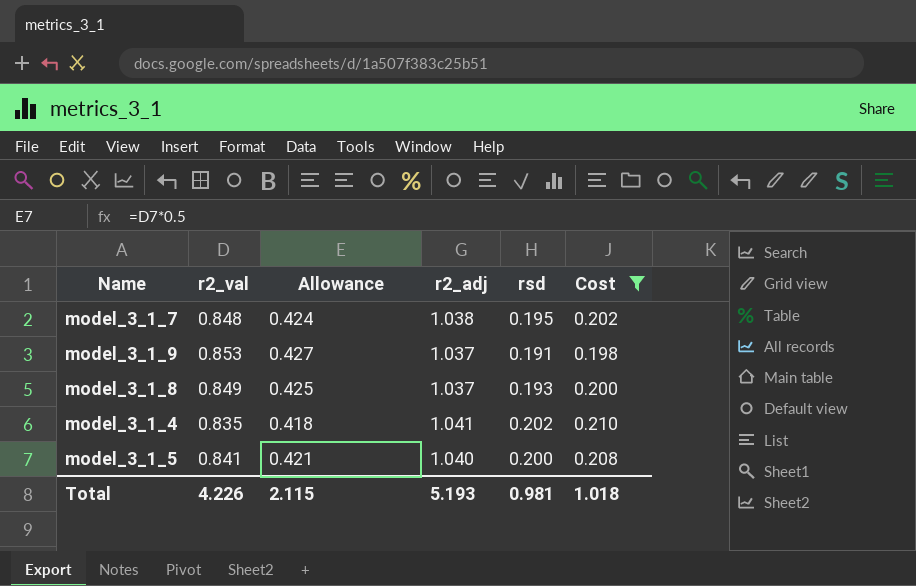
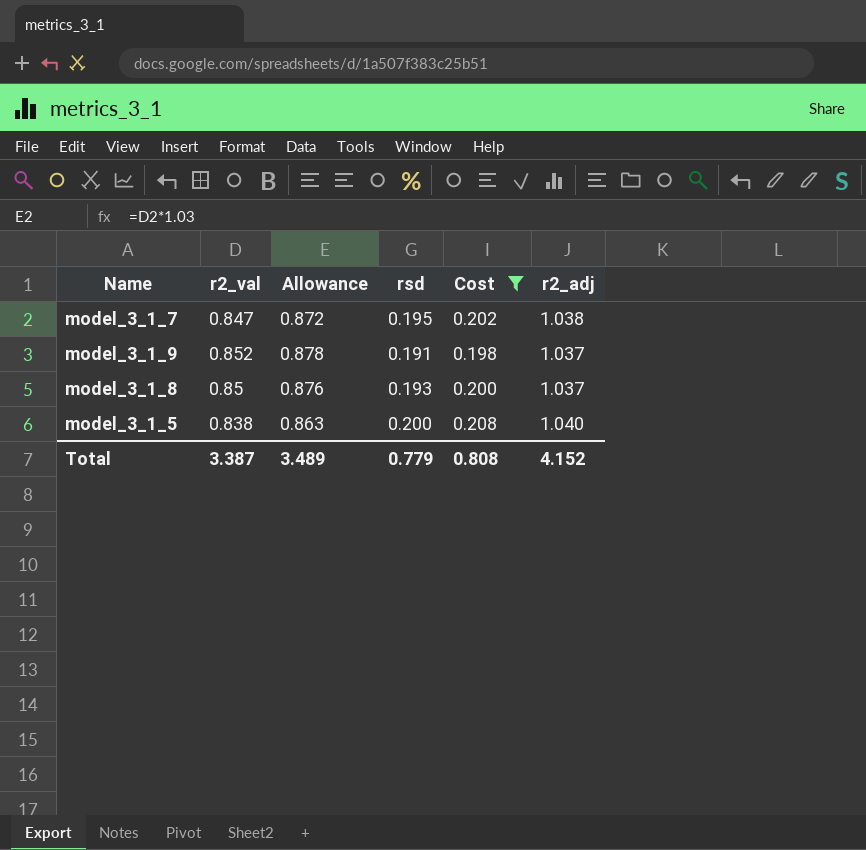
column Allowance | formula: [r2_val] * 0.5 -> [r2_val] * 1.03
column r2_adj | position: 4 -> 6
row model_3_1_4: 0.835 | 0.418 | 1.041 | 0.202 | 0.210 -> none
model_3_1_7 | r2_val: 0.848 -> 0.847
model_3_1_9 | r2_val: 0.853 -> 0.852
model_3_1_8 | r2_val: 0.849 -> 0.85
model_3_1_5 | r2_val: 0.841 -> 0.838
Total | r2_val: 4.226 -> 3.387
Total | Allowance: 2.115 -> 3.489
Total | rsd: 0.981 -> 0.779
Total | Cost: 1.018 -> 0.808
Total | r2_adj: 5.193 -> 4.152

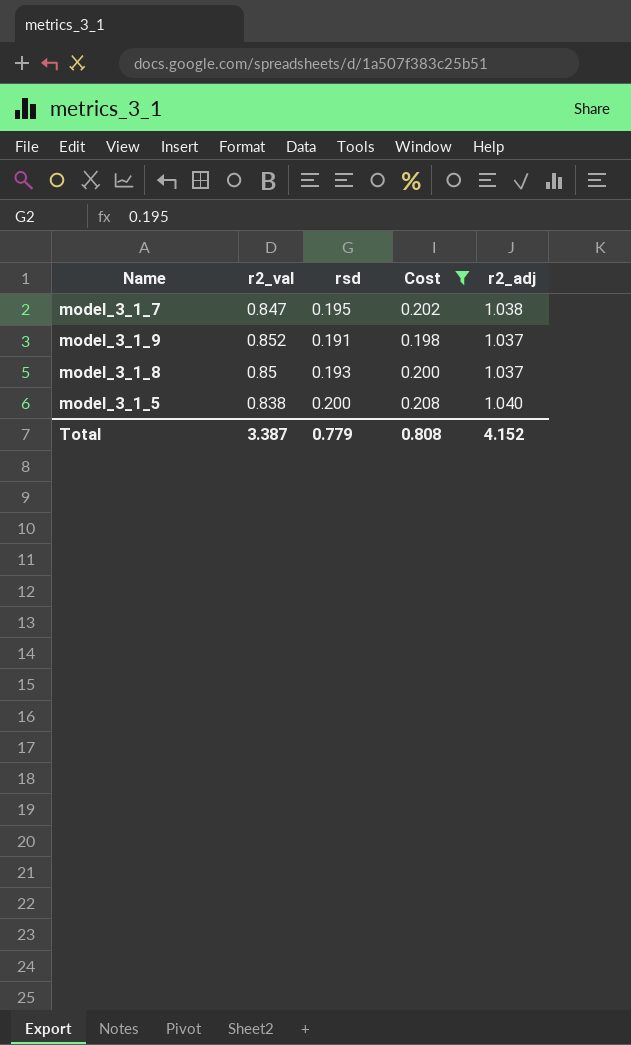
column Allowance | formula: [r2_val] * 1.03 -> none

